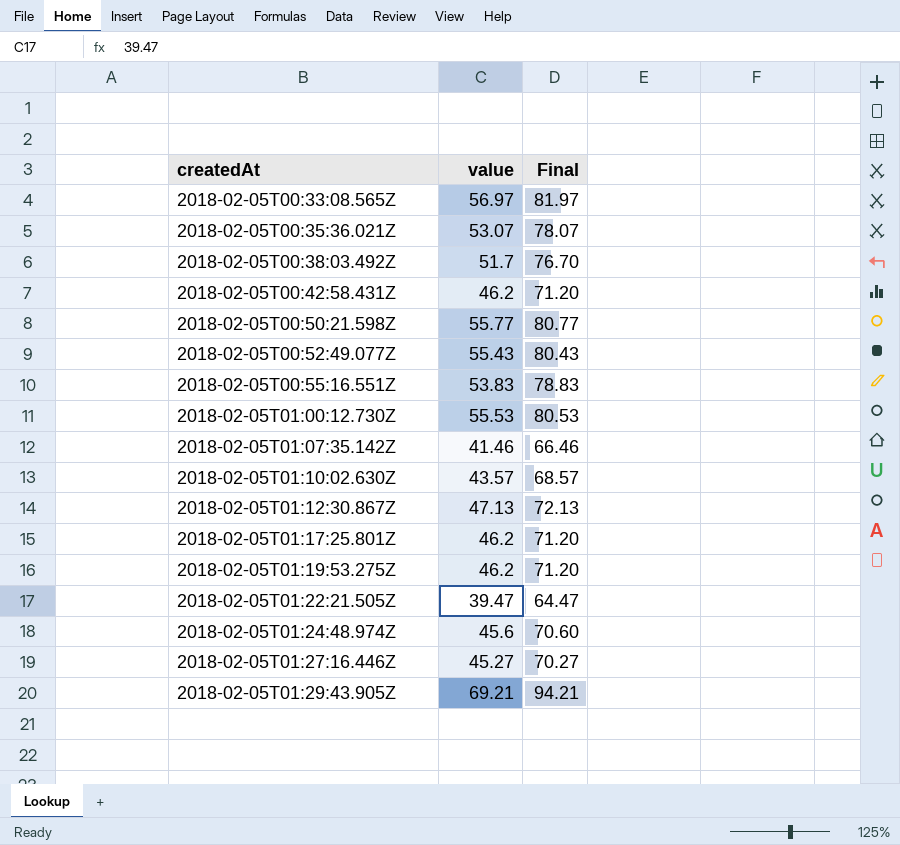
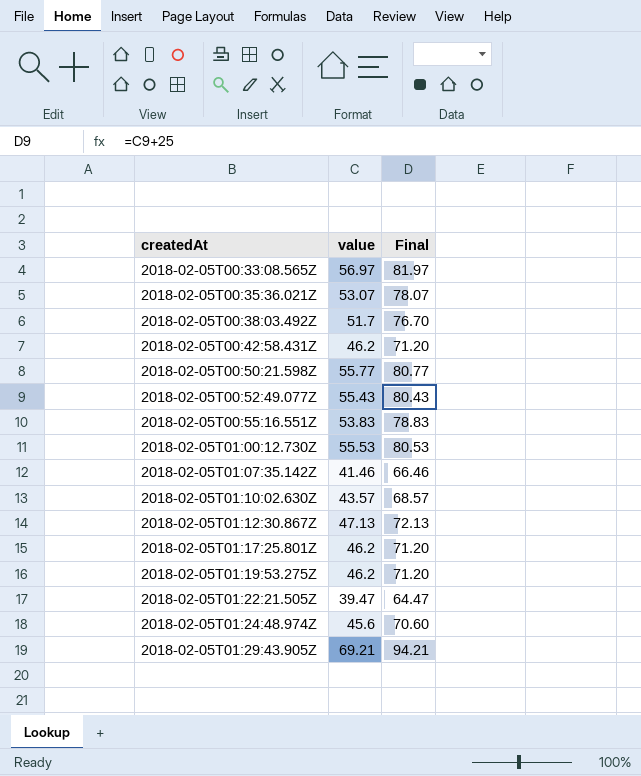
row 2018-02-05T01:27:16.446Z: 45.27 | 70.27 -> none

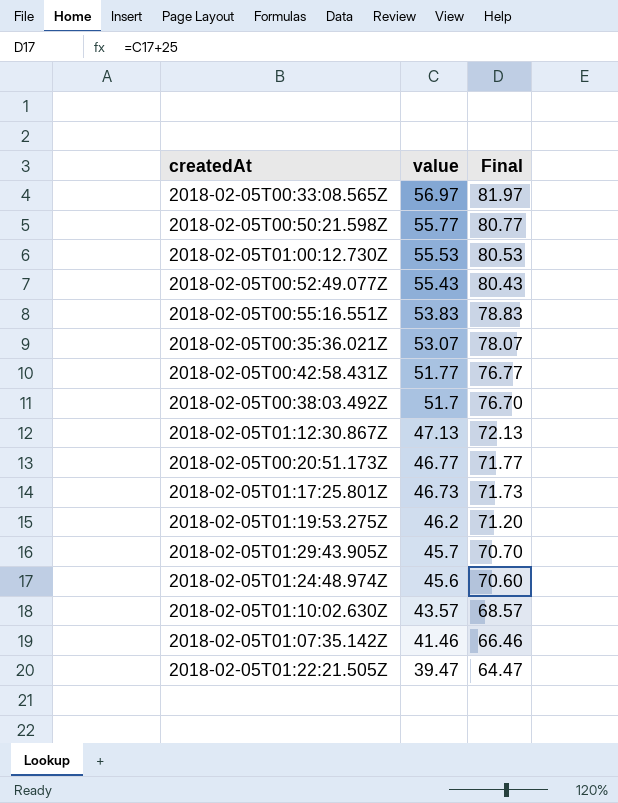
row order: createdAt ascending -> value descending
2018-02-05T00:42:58.431Z | value: 46.2 -> 51.77
2018-02-05T00:42:58.431Z | Final: 71.20 -> 76.77
row 2018-02-05T00:20:51.173Z: none -> 46.77 | 71.77
2018-02-05T01:17:25.801Z | value: 46.2 -> 46.73
2018-02-05T01:17:25.801Z | Final: 71.20 -> 71.73
2018-02-05T01:29:43.905Z | value: 69.21 -> 45.7
2018-02-05T01:29:43.905Z | Final: 94.21 -> 70.70

